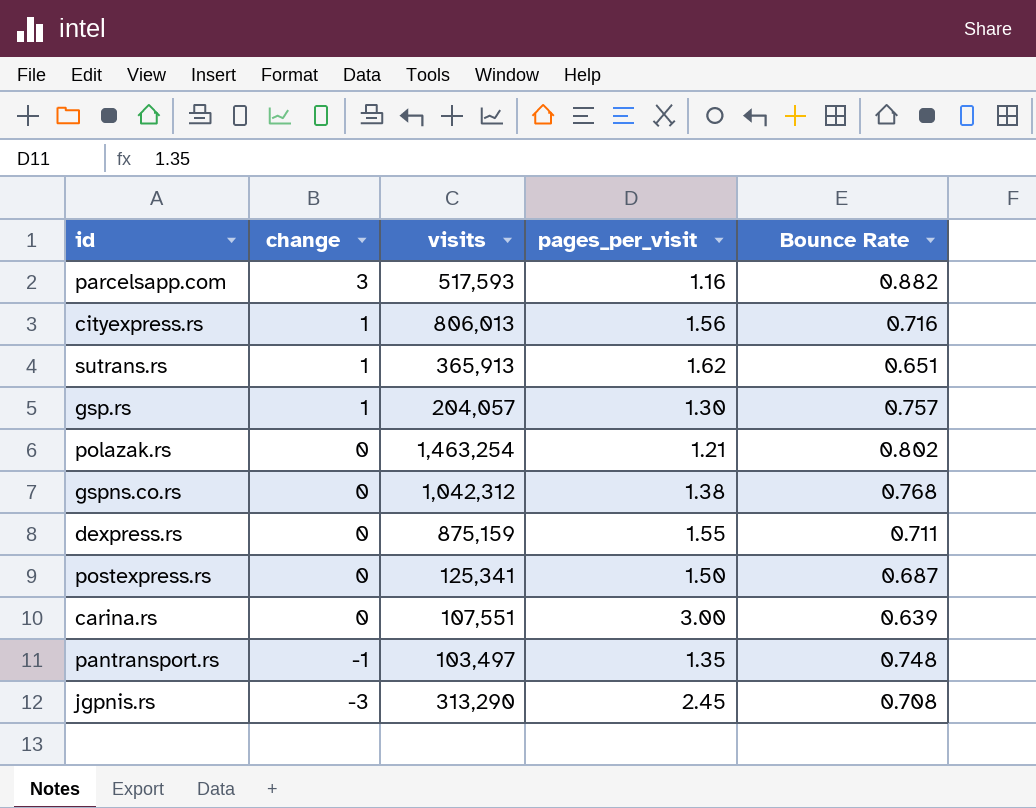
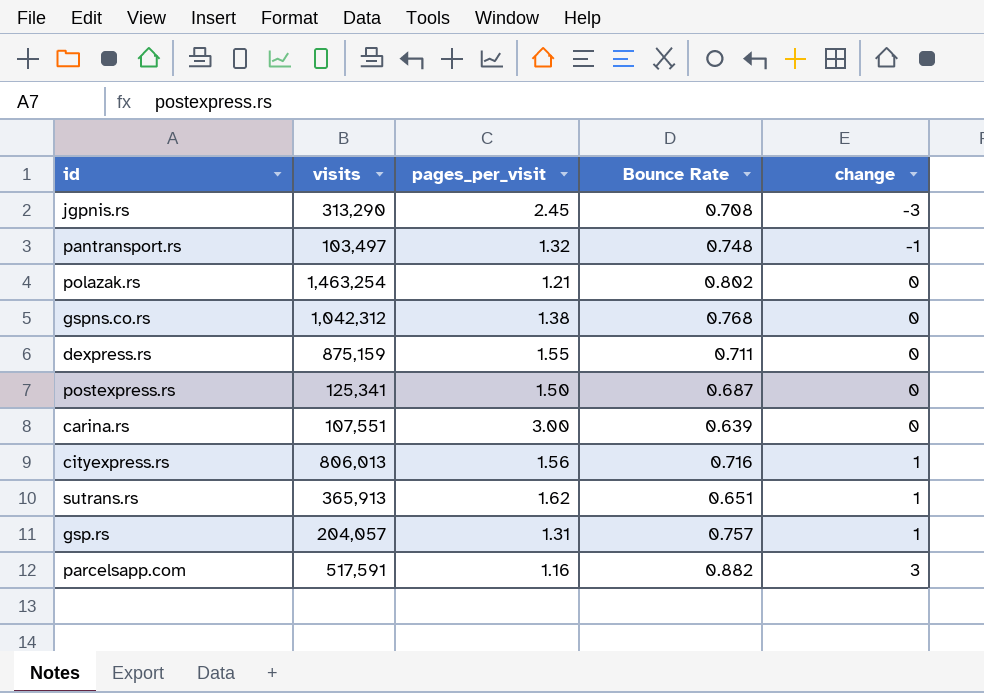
row order: change descending -> change ascending
column change | position: 2 -> 5
pantransport.rs | pages_per_visit: 1.35 -> 1.32
gsp.rs | pages_per_visit: 1.30 -> 1.31
parcelsapp.com | visits: 517,593 -> 517,591

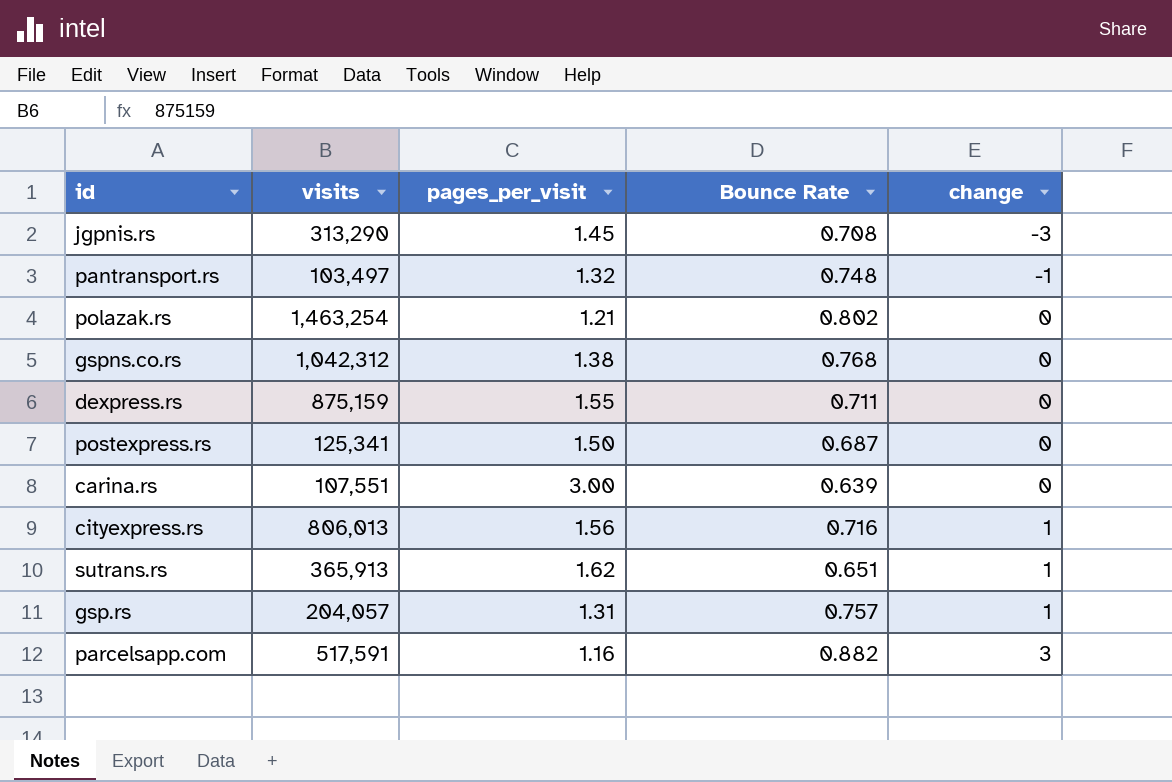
jgpnis.rs | pages_per_visit: 2.45 -> 1.45

